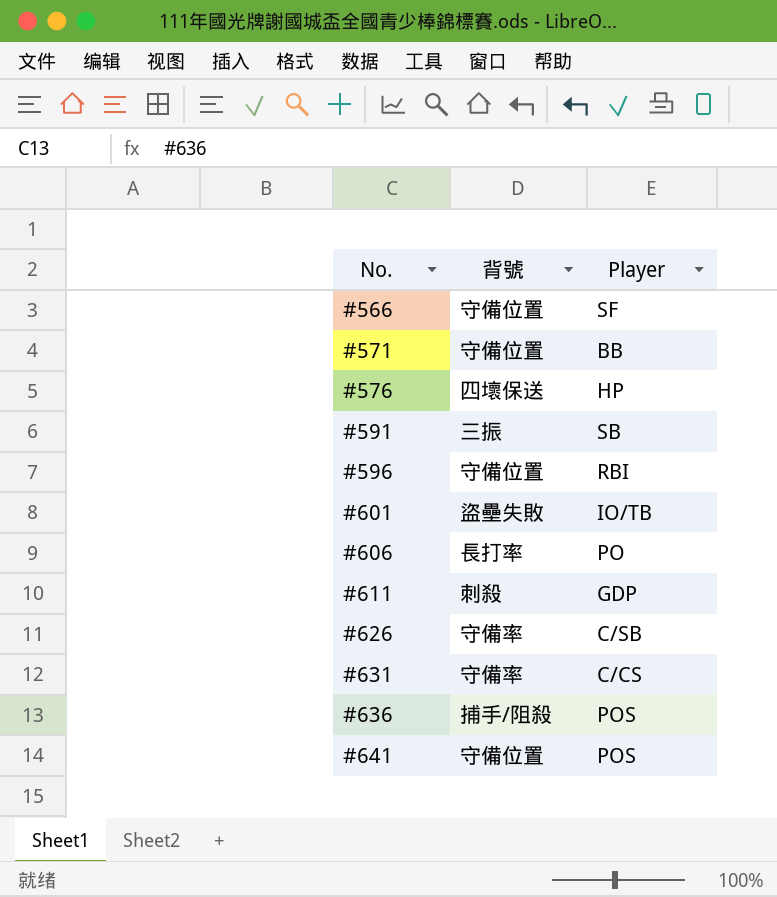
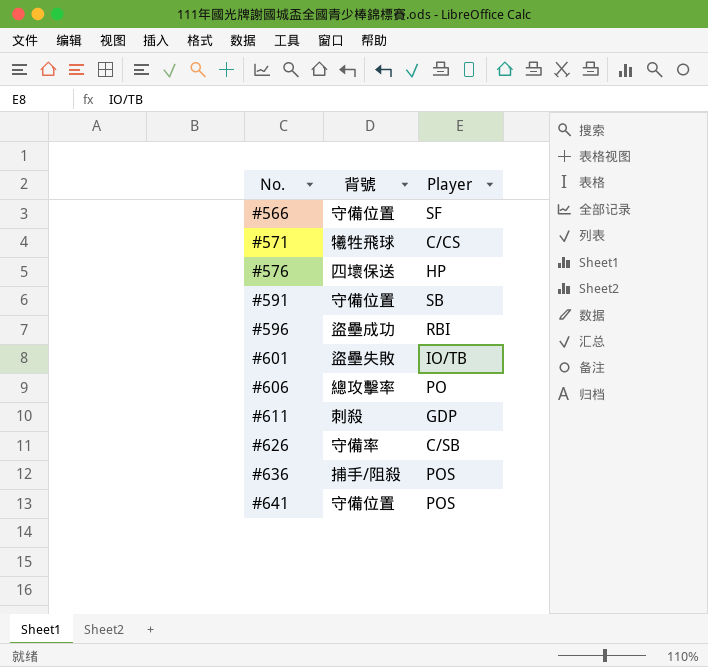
row #631: 守備率 | C/CS -> none
#571 | 背號: 守備位置 -> 犧牲飛球
#571 | Player: BB -> C/CS
#591 | 背號: 三振 -> 守備位置
#596 | 背號: 守備位置 -> 盜壘成功
#606 | 背號: 長打率 -> 總攻擊率

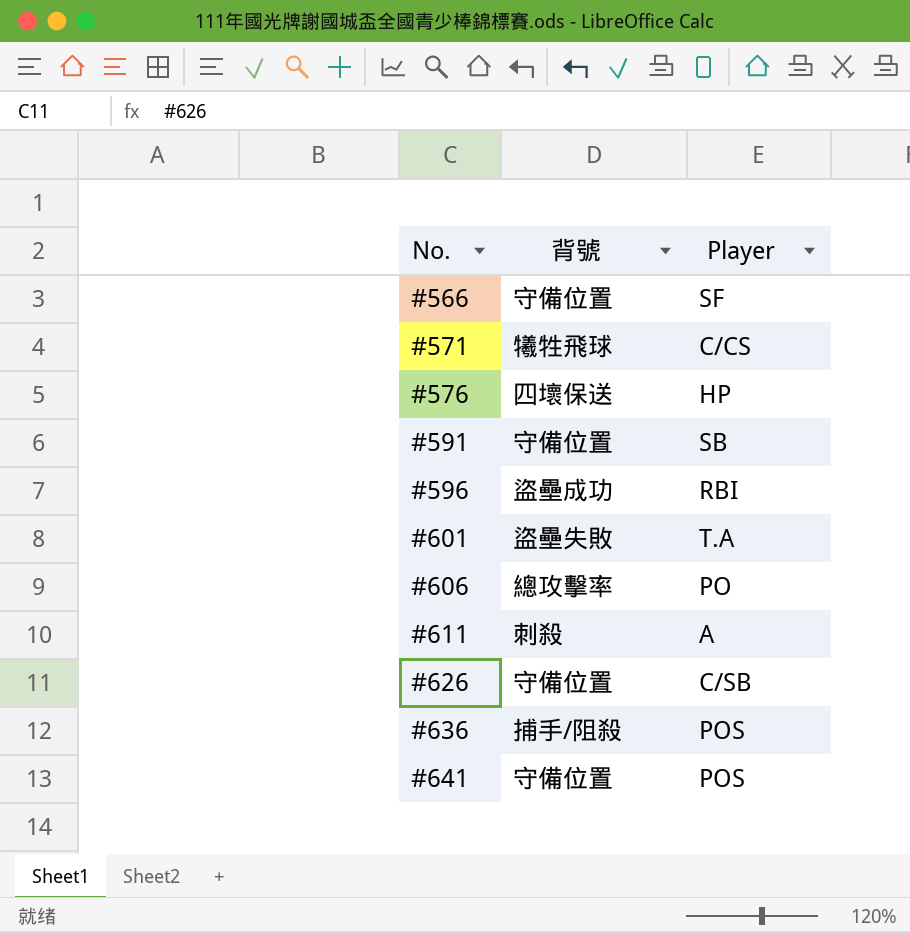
#601 | Player: IO/TB -> T.A
#611 | Player: GDP -> A
#626 | 背號: 守備率 -> 守備位置

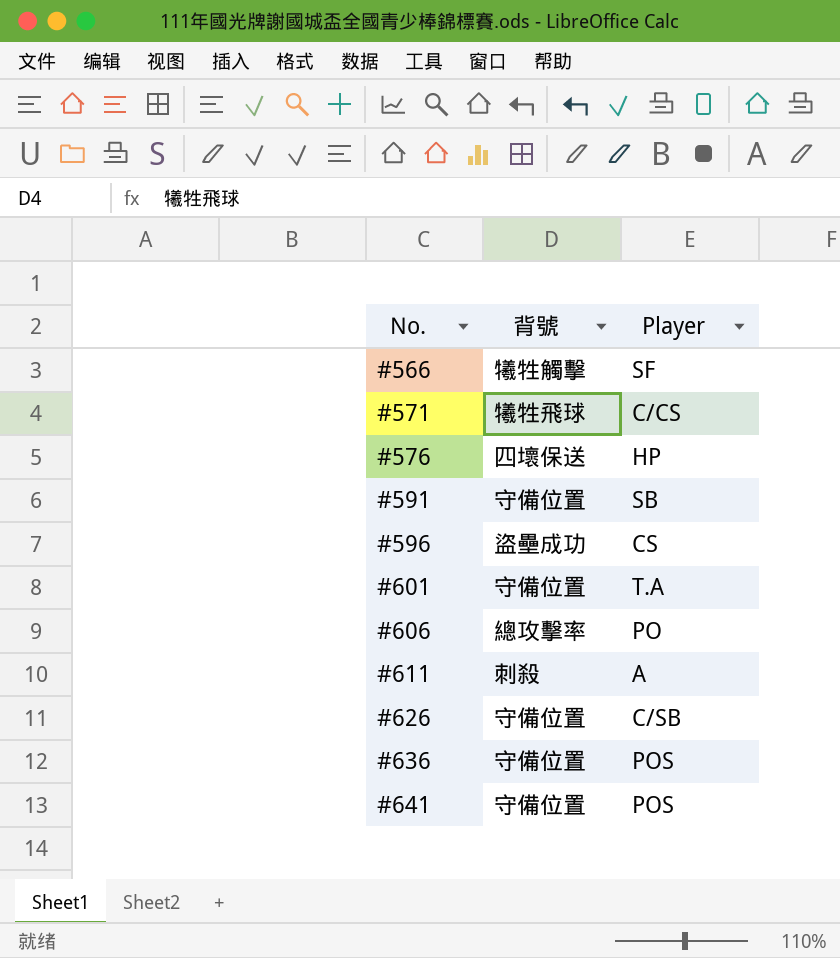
#566 | 背號: 守備位置 -> 犧牲觸擊
#596 | Player: RBI -> CS
#601 | 背號: 盜壘失敗 -> 守備位置
#636 | 背號: 捕手/阻殺 -> 守備位置

